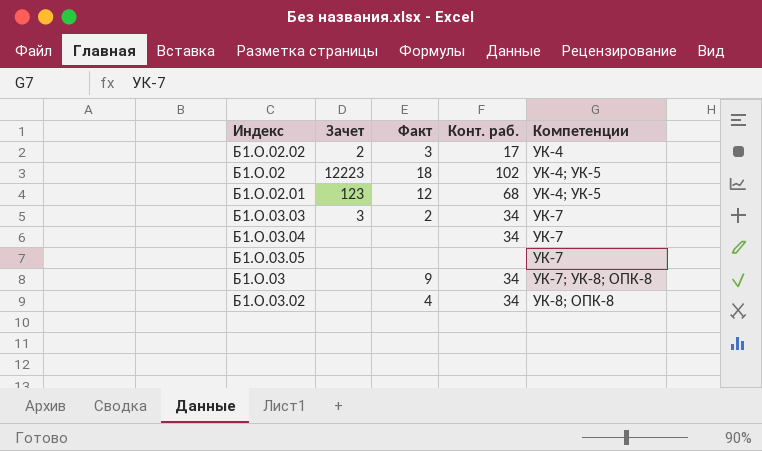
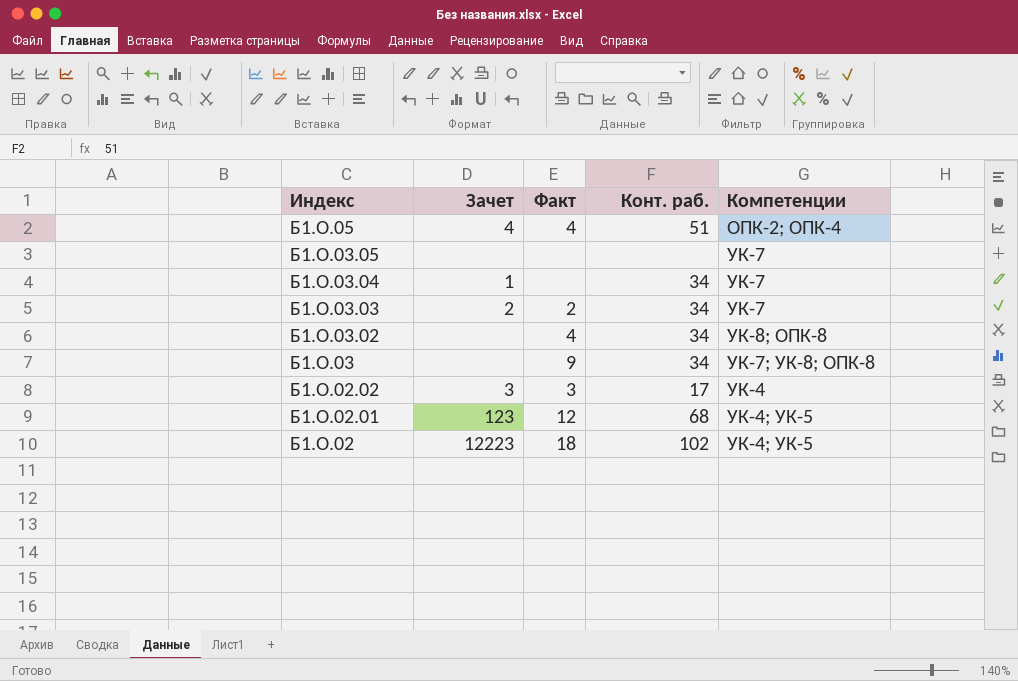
row order: Компетенции ascending -> Индекс descending
row Б1.О.05: none -> 4 | 4 | 51 | ОПК-2; ОПК-4
Б1.О.03.04 | Зачет: none -> 1
Б1.О.03.03 | Зачет: 3 -> 2
Б1.О.02.02 | Зачет: 2 -> 3

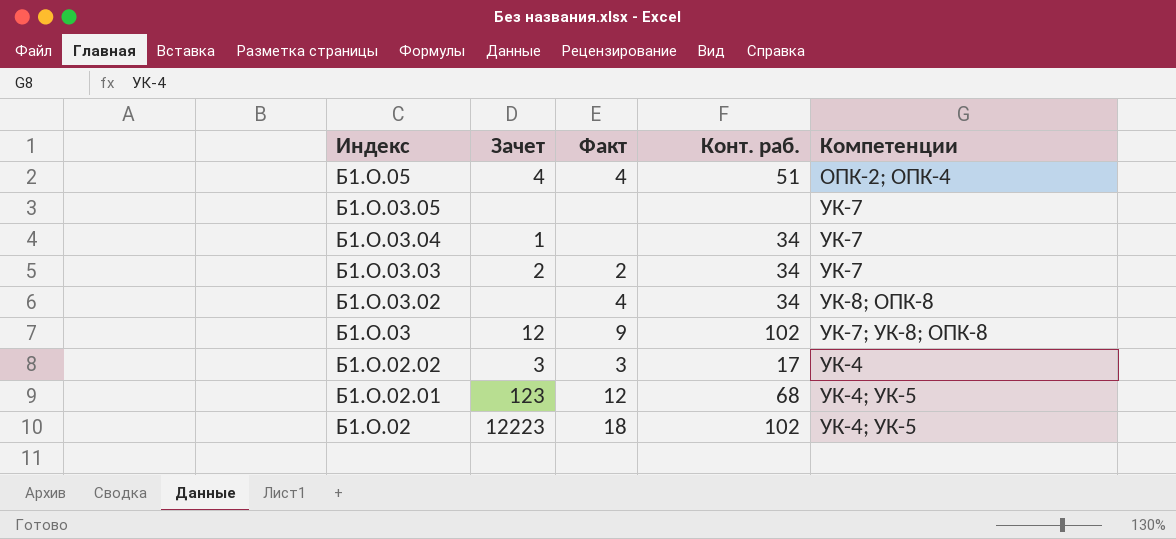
Б1.О.03 | Зачет: none -> 12
Б1.О.03 | Конт. раб.: 34 -> 102

